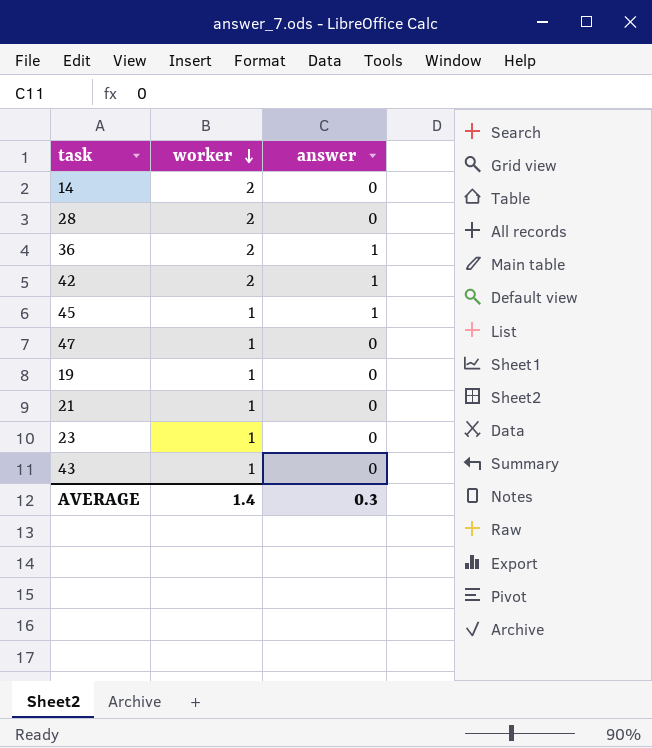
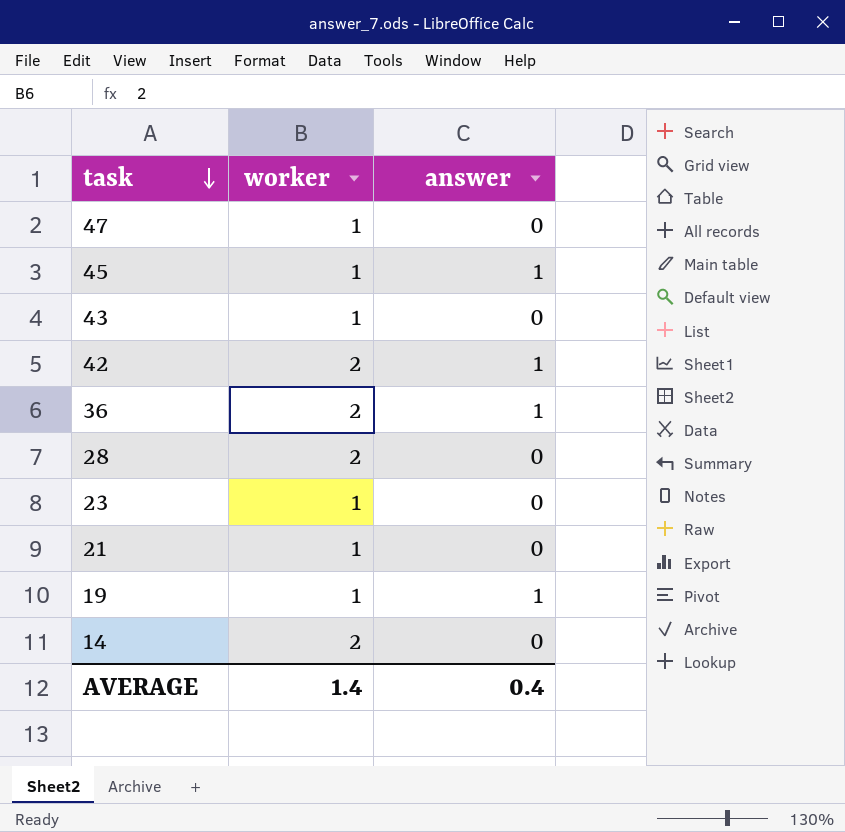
row order: worker descending -> task descending
19 | answer: 0 -> 1
AVERAGE | answer: 0.3 -> 0.4

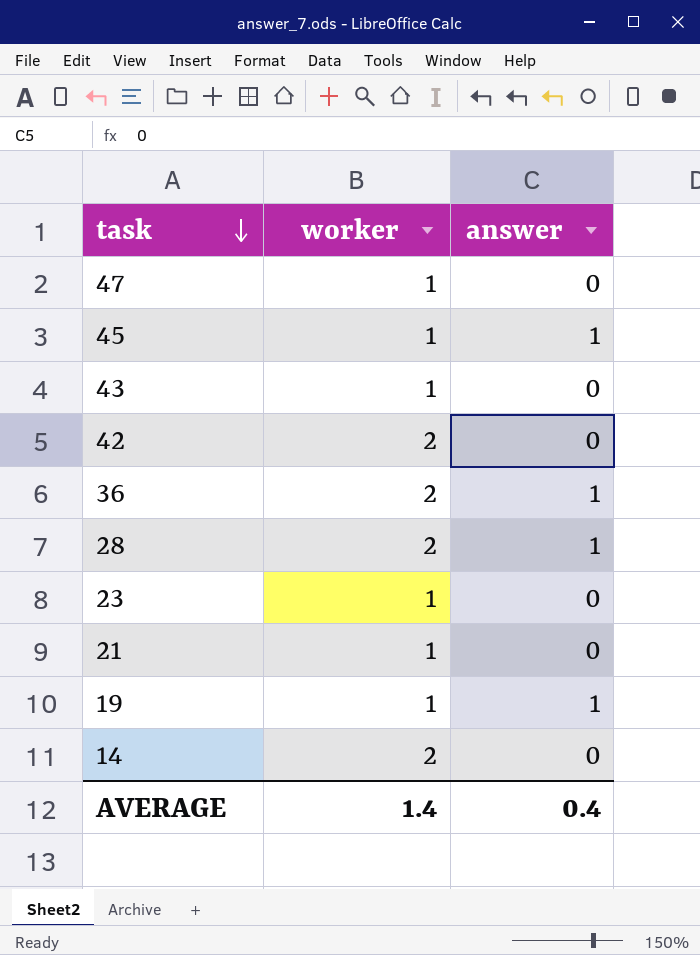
42 | answer: 1 -> 0
28 | answer: 0 -> 1

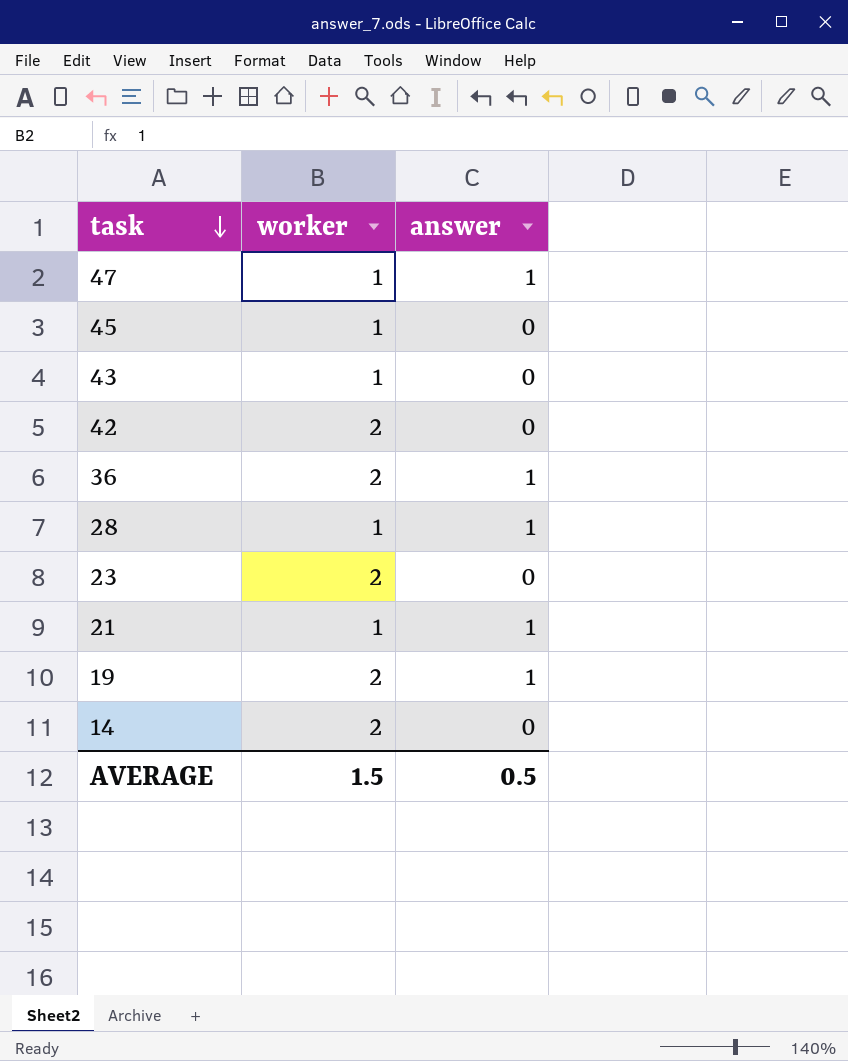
47 | answer: 0 -> 1
45 | answer: 1 -> 0
28 | worker: 2 -> 1
23 | worker: 1 -> 2
21 | answer: 0 -> 1
19 | worker: 1 -> 2
AVERAGE | worker: 1.4 -> 1.5
AVERAGE | answer: 0.4 -> 0.5

